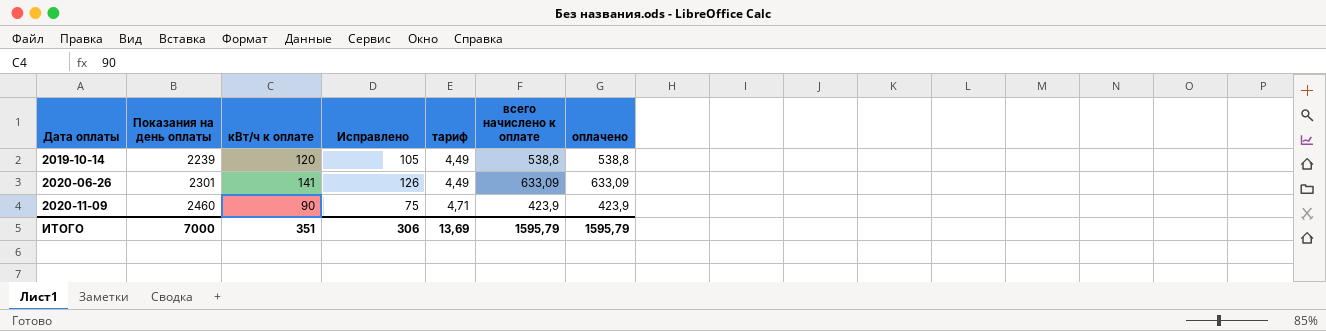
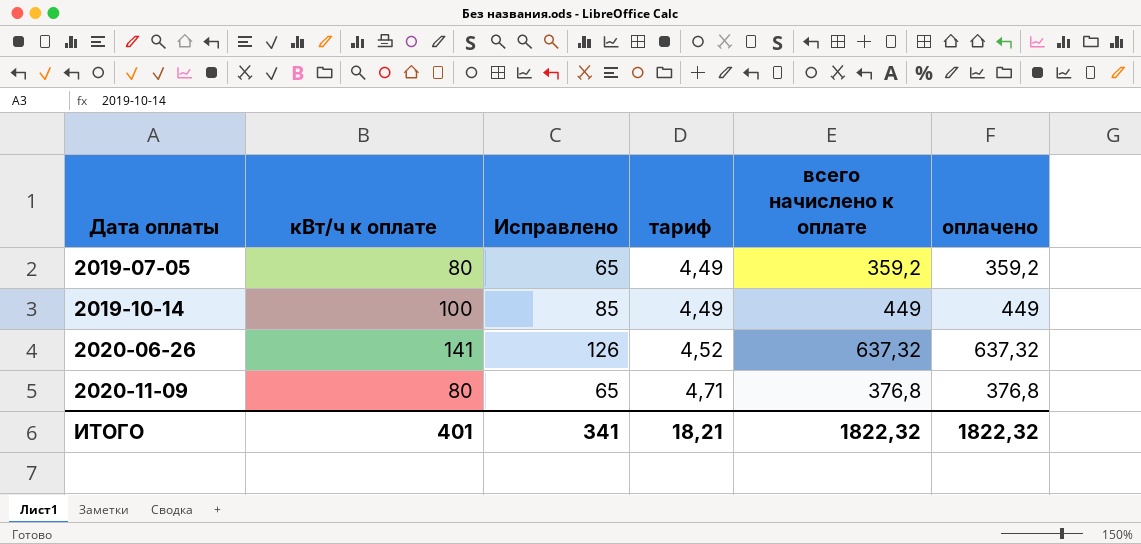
column Показания на день оплаты | position: 2 -> none
row 2019-07-05: none -> 80 | 65 | 4,49 | 359,2 | 359,2
2019-10-14 | кВт/ч к оплате: 120 -> 100
2019-10-14 | Исправлено: 105 -> 85
2019-10-14 | всего начислено к оплате: 538,8 -> 449
2019-10-14 | оплачено: 538,8 -> 449
2020-06-26 | тариф: 4,49 -> 4,52
2020-06-26 | всего начислено к оплате: 633,09 -> 637,32
2020-06-26 | оплачено: 633,09 -> 637,32
2020-11-09 | кВт/ч к оплате: 90 -> 80
2020-11-09 | Исправлено: 75 -> 65
2020-11-09 | всего начислено к оплате: 423,9 -> 376,8
2020-11-09 | оплачено: 423,9 -> 376,8
ИТОГО | кВт/ч к оплате: 351 -> 401
ИТОГО | Исправлено: 306 -> 341
ИТОГО | тариф: 13,69 -> 18,21
ИТОГО | всего начислено к оплате: 1595,79 -> 1822,32
ИТОГО | оплачено: 1595,79 -> 1822,32

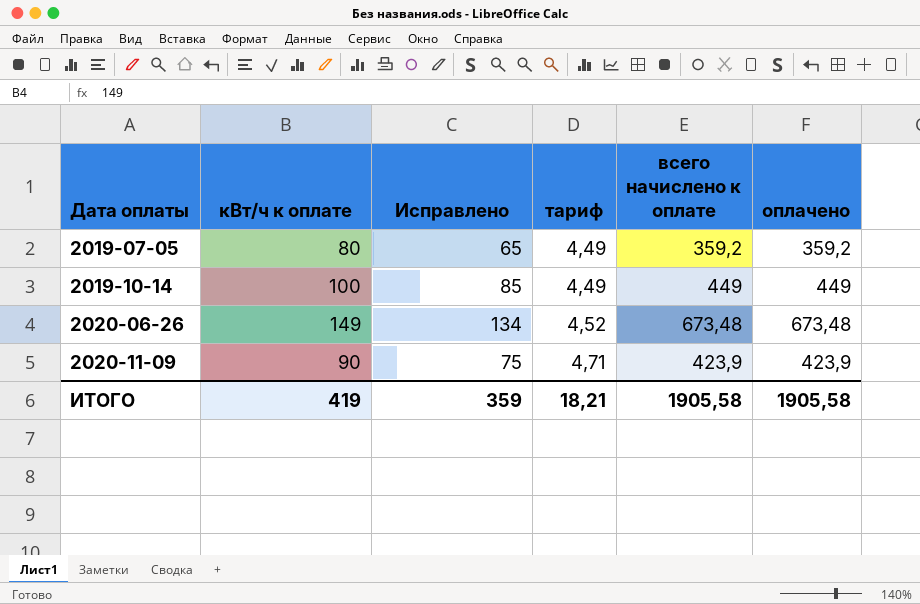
2020-06-26 | кВт/ч к оплате: 141 -> 149
2020-06-26 | Исправлено: 126 -> 134
2020-06-26 | всего начислено к оплате: 637,32 -> 673,48
2020-06-26 | оплачено: 637,32 -> 673,48
2020-11-09 | кВт/ч к оплате: 80 -> 90
2020-11-09 | Исправлено: 65 -> 75
2020-11-09 | всего начислено к оплате: 376,8 -> 423,9
2020-11-09 | оплачено: 376,8 -> 423,9
ИТОГО | кВт/ч к оплате: 401 -> 419
ИТОГО | Исправлено: 341 -> 359
ИТОГО | всего начислено к оплате: 1822,32 -> 1905,58
ИТОГО | оплачено: 1822,32 -> 1905,58

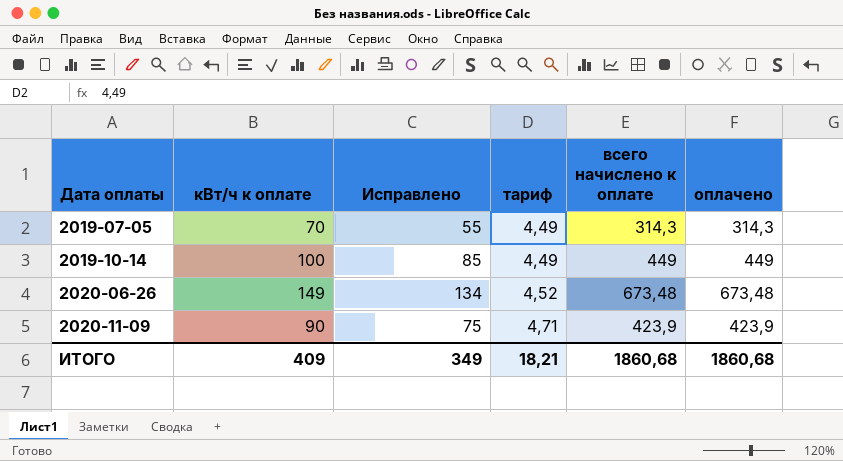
2019-07-05 | кВт/ч к оплате: 80 -> 70
2019-07-05 | Исправлено: 65 -> 55
2019-07-05 | всего начислено к оплате: 359,2 -> 314,3
2019-07-05 | оплачено: 359,2 -> 314,3
ИТОГО | кВт/ч к оплате: 419 -> 409
ИТОГО | Исправлено: 359 -> 349
ИТОГО | всего начислено к оплате: 1905,58 -> 1860,68
ИТОГО | оплачено: 1905,58 -> 1860,68

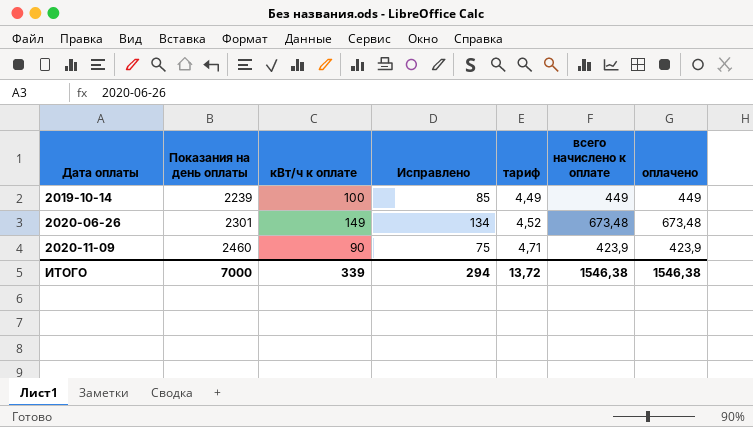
column Показания на день оплаты | position: none -> 2
row 2019-07-05: 70 | 55 | 4,49 | 314,3 | 314,3 -> none
ИТОГО | кВт/ч к оплате: 409 -> 339
ИТОГО | Исправлено: 349 -> 294
ИТОГО | тариф: 18,21 -> 13,72
ИТОГО | всего начислено к оплате: 1860,68 -> 1546,38
ИТОГО | оплачено: 1860,68 -> 1546,38

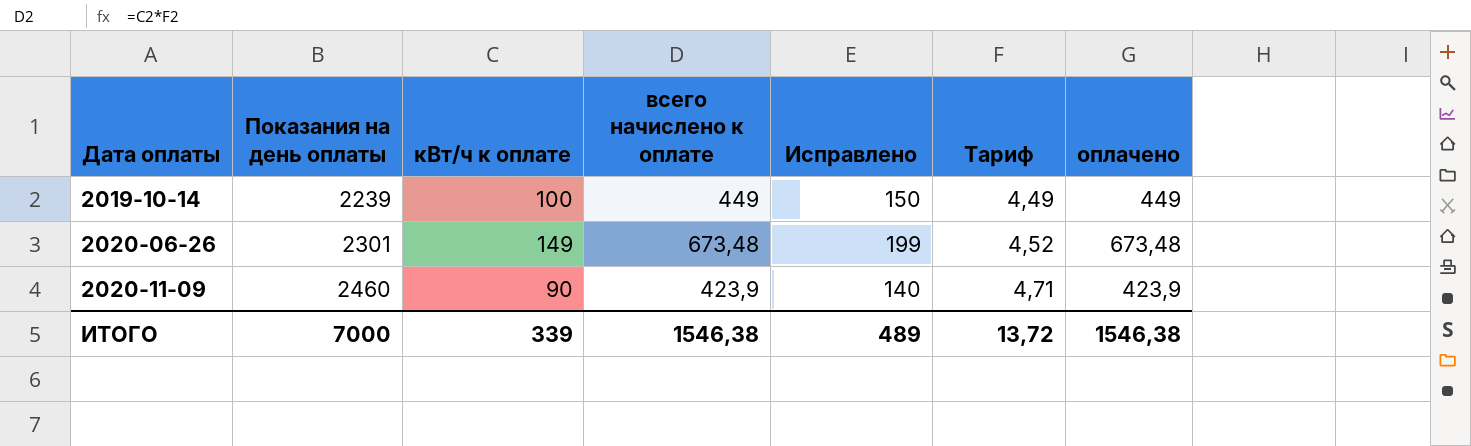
column всего начислено к оплате | position: 6 -> 4
column Исправлено | formula: [кВт/ч к оплате] - 15 -> [кВт/ч к оплате] + 50
column name: тариф -> Тариф
ИТОГО | Исправлено: 294 -> 489

